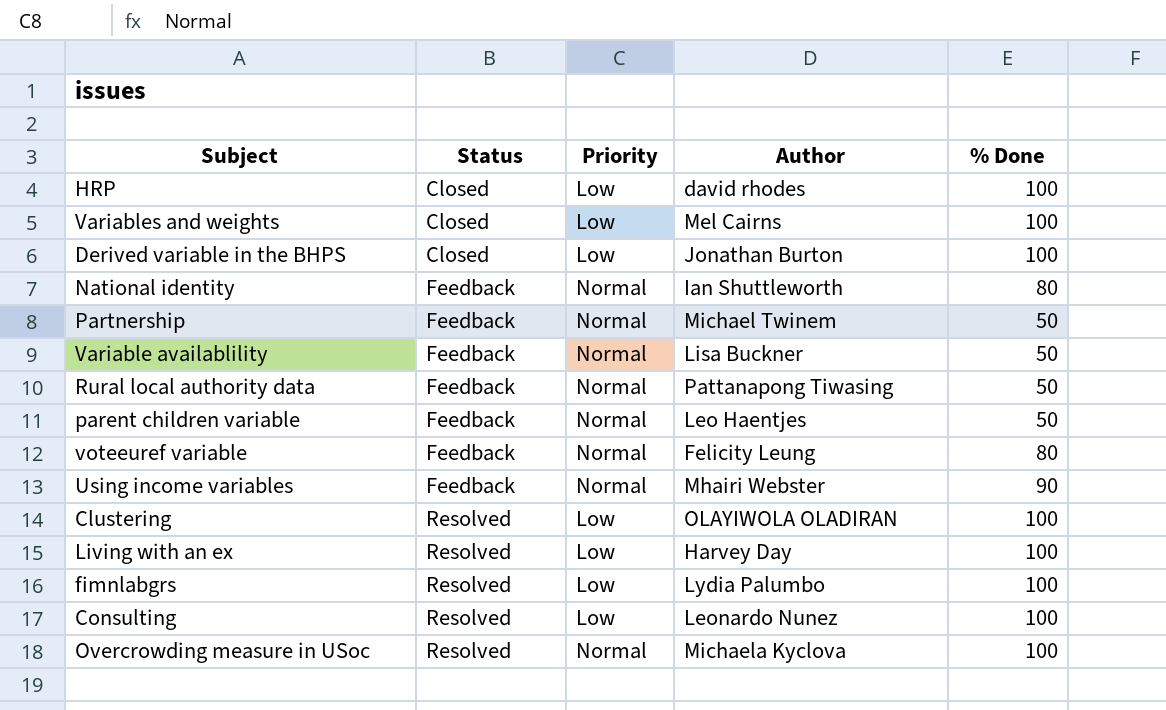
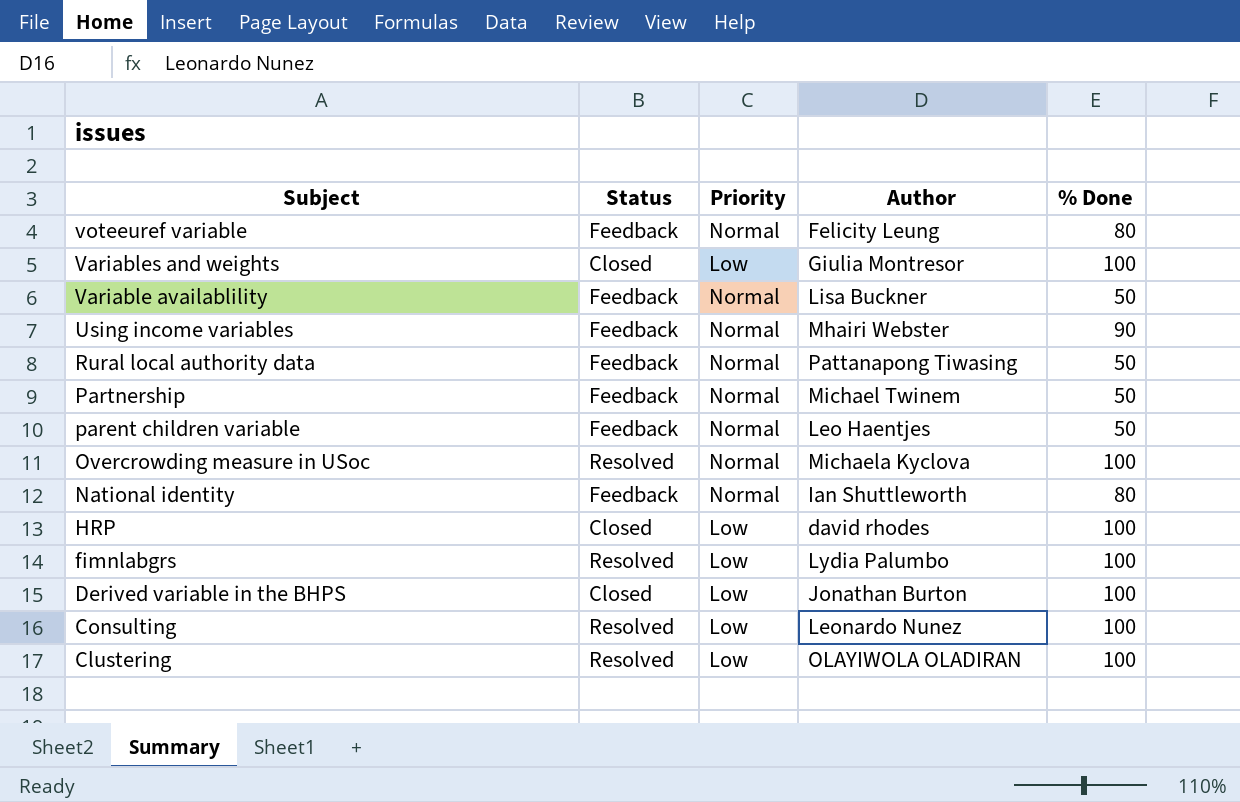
row order: Status ascending -> Subject descending
row Living with an ex: Resolved | Low | Harvey Day | 100 -> none
Variables and weights | Author: Mel Cairns -> Giulia Montresor

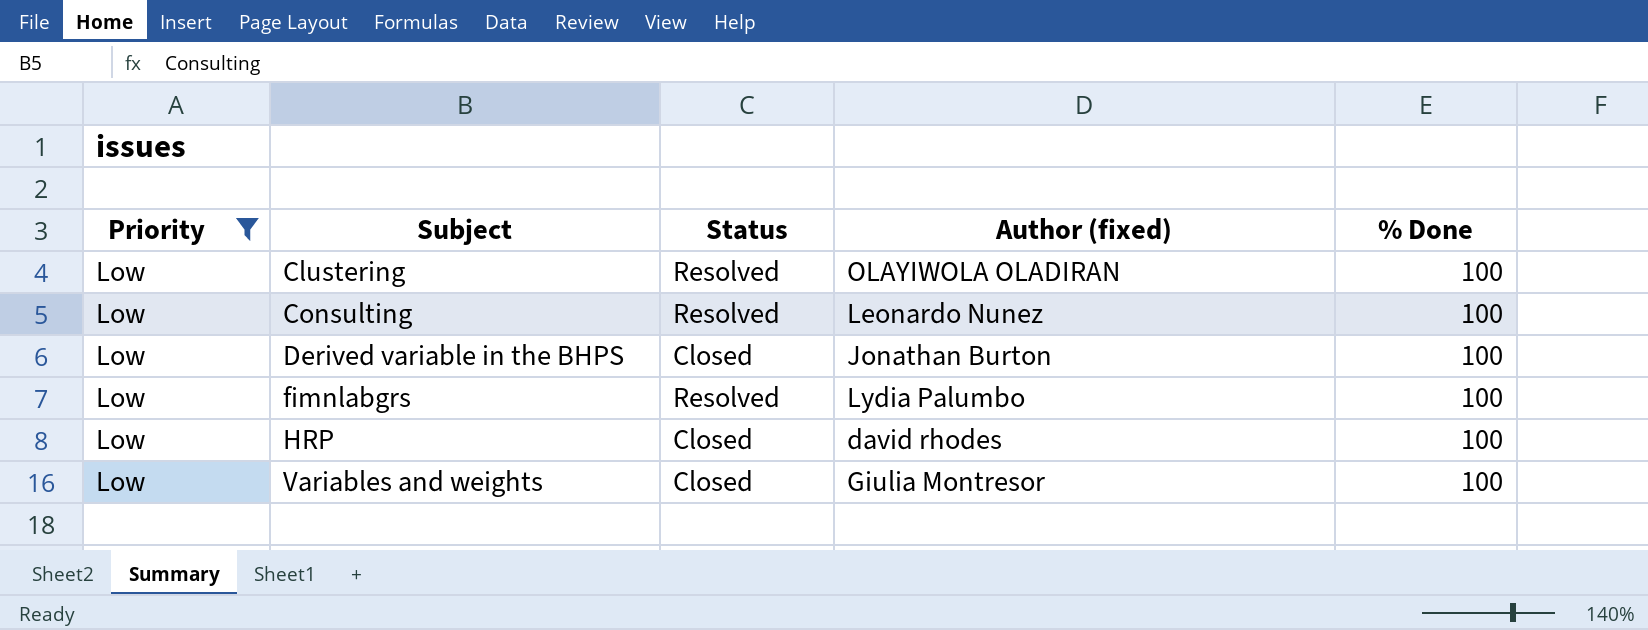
filter: none -> Priority = Low
row order: Subject descending -> Subject ascending
column Priority | position: 3 -> 1
column name: Author -> Author (fixed)

